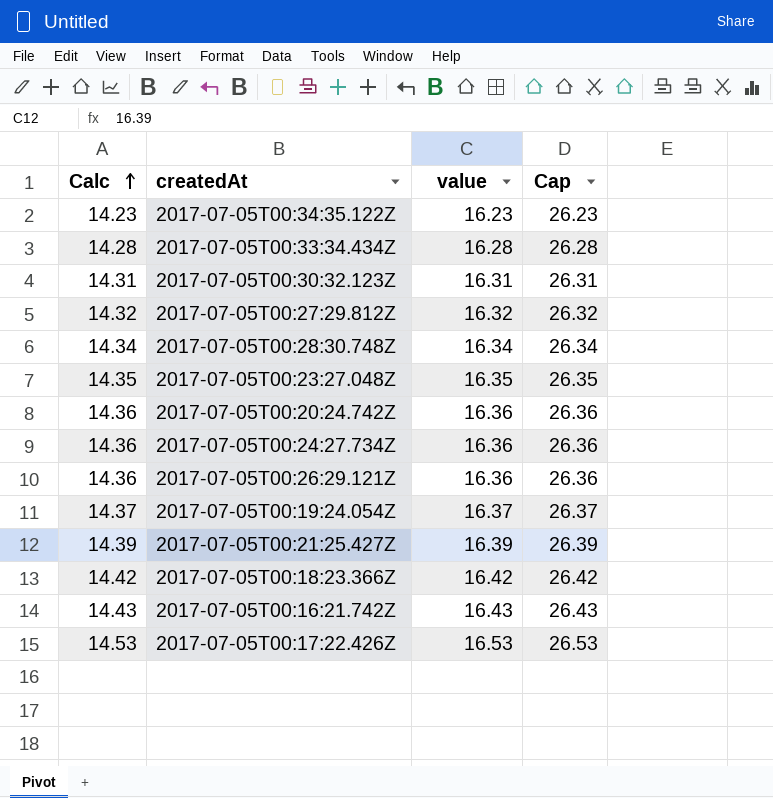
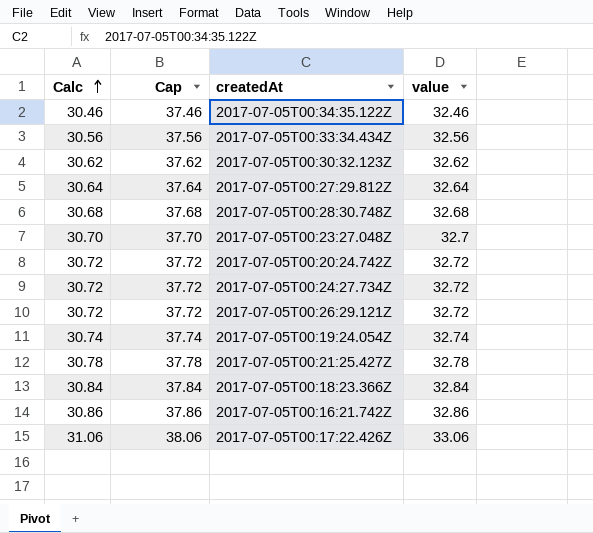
column Cap | formula: [value] + 10 -> [value] + 5
column Cap | position: 4 -> 2
2017-07-05T00:34:35.122Z | Calc: 14.23 -> 30.46
2017-07-05T00:34:35.122Z | value: 16.23 -> 32.46
2017-07-05T00:33:34.434Z | Calc: 14.28 -> 30.56
2017-07-05T00:33:34.434Z | value: 16.28 -> 32.56
2017-07-05T00:30:32.123Z | Calc: 14.31 -> 30.62
2017-07-05T00:30:32.123Z | value: 16.31 -> 32.62
2017-07-05T00:27:29.812Z | Calc: 14.32 -> 30.64
2017-07-05T00:27:29.812Z | value: 16.32 -> 32.64
2017-07-05T00:28:30.748Z | Calc: 14.34 -> 30.68
2017-07-05T00:28:30.748Z | value: 16.34 -> 32.68
2017-07-05T00:23:27.048Z | Calc: 14.35 -> 30.70
2017-07-05T00:23:27.048Z | value: 16.35 -> 32.7
2017-07-05T00:20:24.742Z | Calc: 14.36 -> 30.72
2017-07-05T00:20:24.742Z | value: 16.36 -> 32.72
2017-07-05T00:24:27.734Z | Calc: 14.36 -> 30.72
2017-07-05T00:24:27.734Z | value: 16.36 -> 32.72
2017-07-05T00:26:29.121Z | Calc: 14.36 -> 30.72
2017-07-05T00:26:29.121Z | value: 16.36 -> 32.72
2017-07-05T00:19:24.054Z | Calc: 14.37 -> 30.74
2017-07-05T00:19:24.054Z | value: 16.37 -> 32.74
2017-07-05T00:21:25.427Z | Calc: 14.39 -> 30.78
2017-07-05T00:21:25.427Z | value: 16.39 -> 32.78
2017-07-05T00:18:23.366Z | Calc: 14.42 -> 30.84
2017-07-05T00:18:23.366Z | value: 16.42 -> 32.84
2017-07-05T00:16:21.742Z | Calc: 14.43 -> 30.86
2017-07-05T00:16:21.742Z | value: 16.43 -> 32.86
2017-07-05T00:17:22.426Z | Calc: 14.53 -> 31.06
2017-07-05T00:17:22.426Z | value: 16.53 -> 33.06

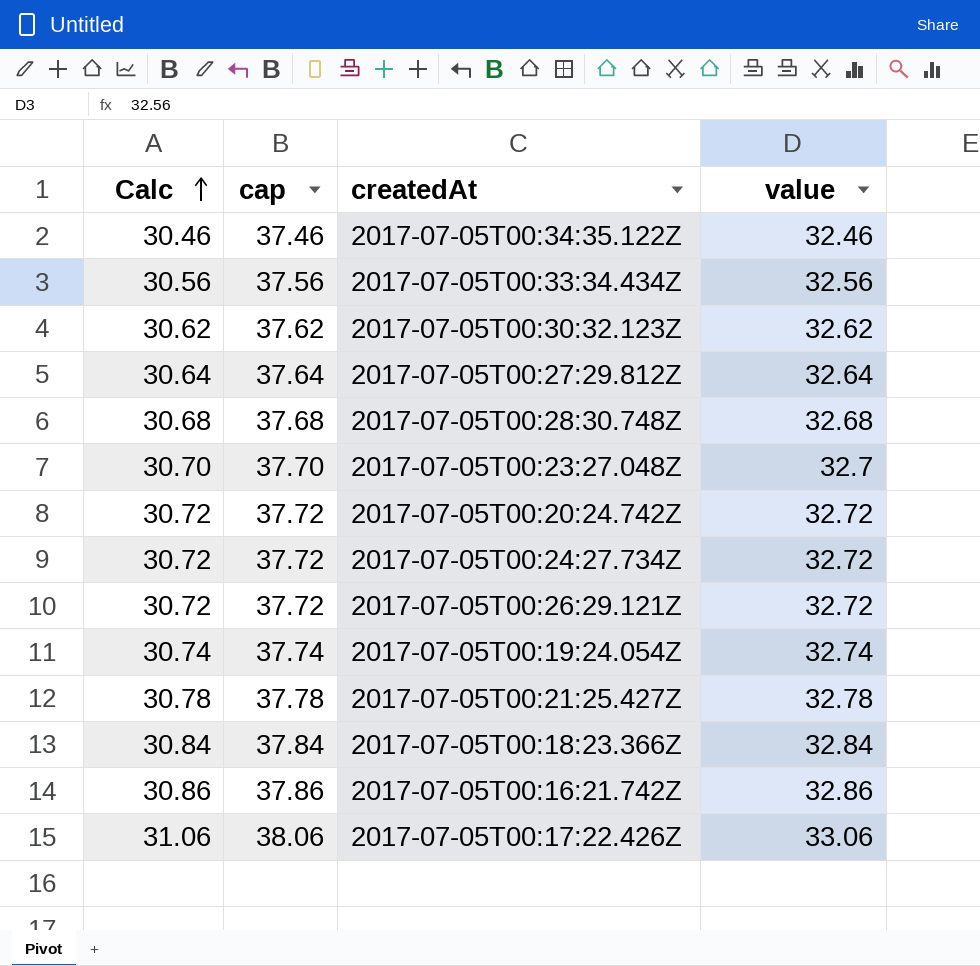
column name: Cap -> cap

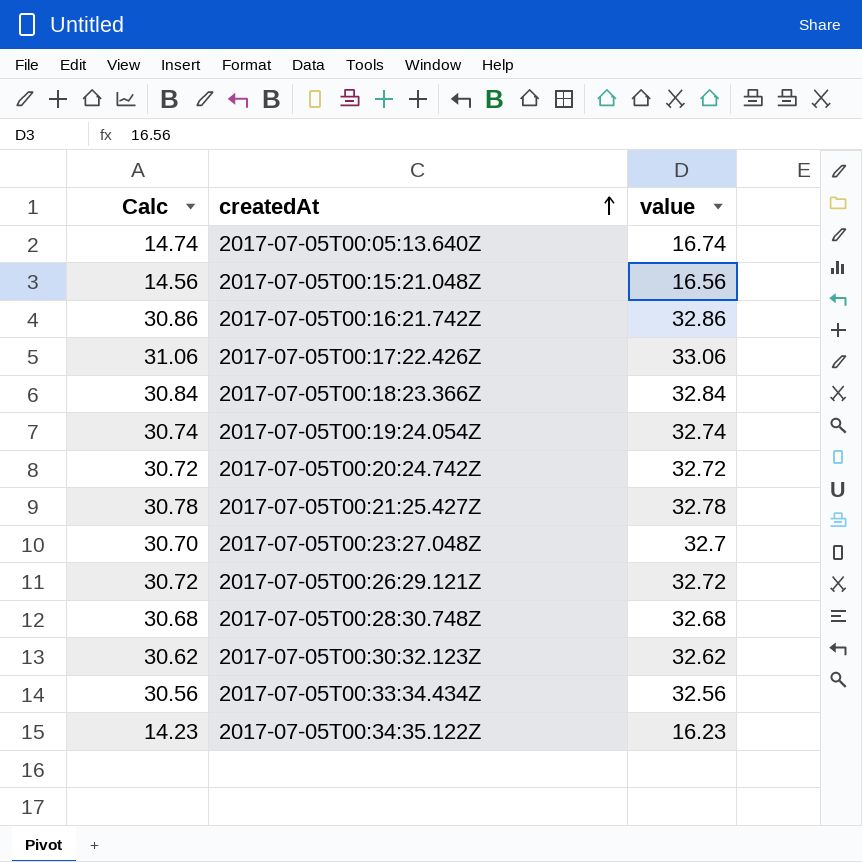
row order: Calc ascending -> createdAt ascending
column cap | formula: [value] + 5 -> none
row 2017-07-05T00:27:29.812Z: 30.64 | 37.64 | 32.64 -> none
row 2017-07-05T00:24:27.734Z: 30.72 | 37.72 | 32.72 -> none
row 2017-07-05T00:05:13.640Z: none -> 14.74 | 16.74
row 2017-07-05T00:15:21.048Z: none -> 14.56 | 16.56
2017-07-05T00:34:35.122Z | Calc: 30.46 -> 14.23
2017-07-05T00:34:35.122Z | value: 32.46 -> 16.23

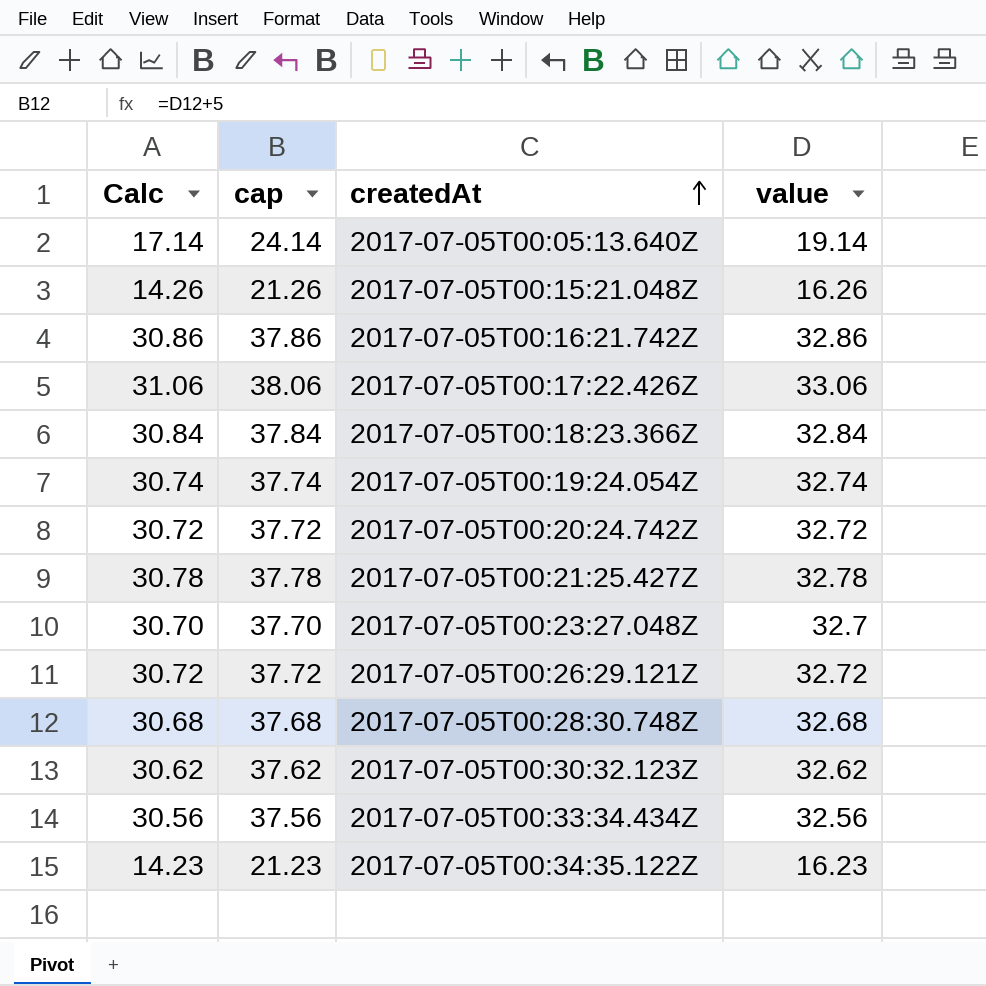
column cap | formula: none -> [value] + 5
2017-07-05T00:05:13.640Z | Calc: 14.74 -> 17.14
2017-07-05T00:05:13.640Z | value: 16.74 -> 19.14
2017-07-05T00:15:21.048Z | Calc: 14.56 -> 14.26
2017-07-05T00:15:21.048Z | value: 16.56 -> 16.26

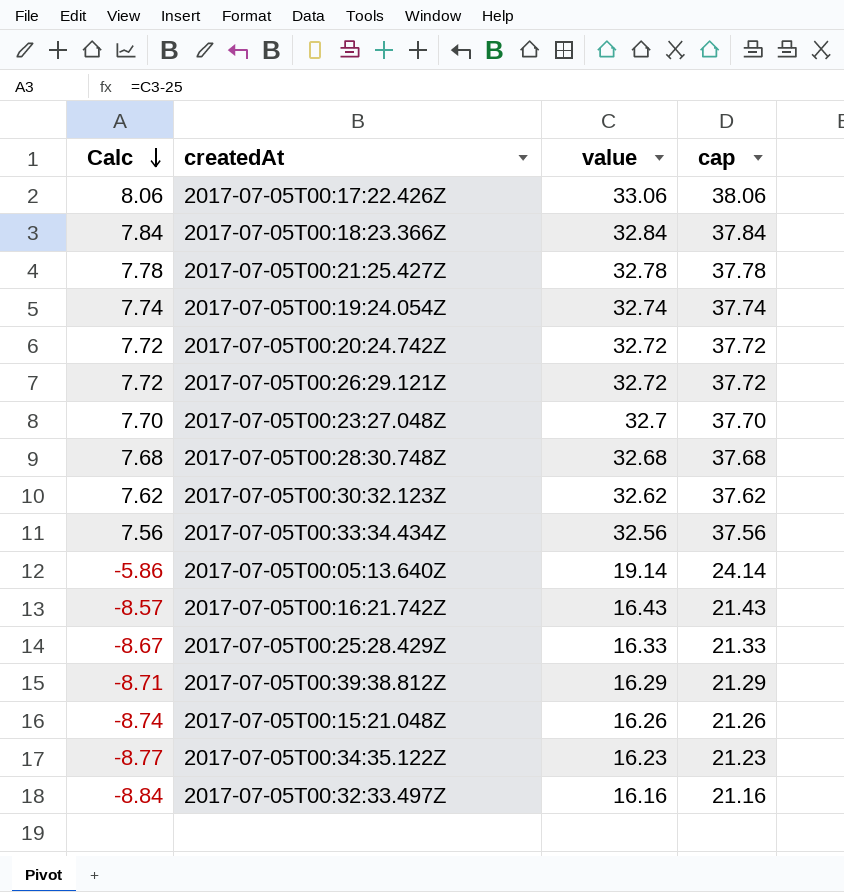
row order: createdAt ascending -> Calc descending
column Calc | formula: [value] - 2 -> [value] - 25
column cap | position: 2 -> 4
2017-07-05T00:16:21.742Z | value: 32.86 -> 16.43
2017-07-05T00:16:21.742Z | cap: 37.86 -> 21.43
row 2017-07-05T00:25:28.429Z: none -> -8.67 | 16.33 | 21.33
row 2017-07-05T00:39:38.812Z: none -> -8.71 | 16.29 | 21.29
row 2017-07-05T00:32:33.497Z: none -> -8.84 | 16.16 | 21.16

